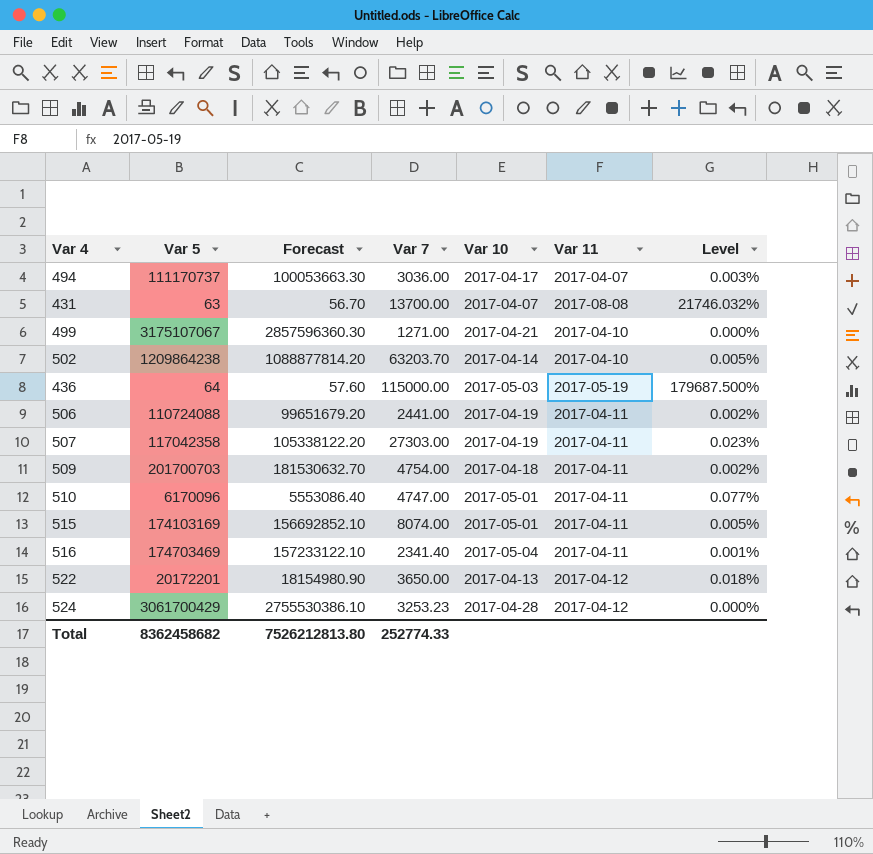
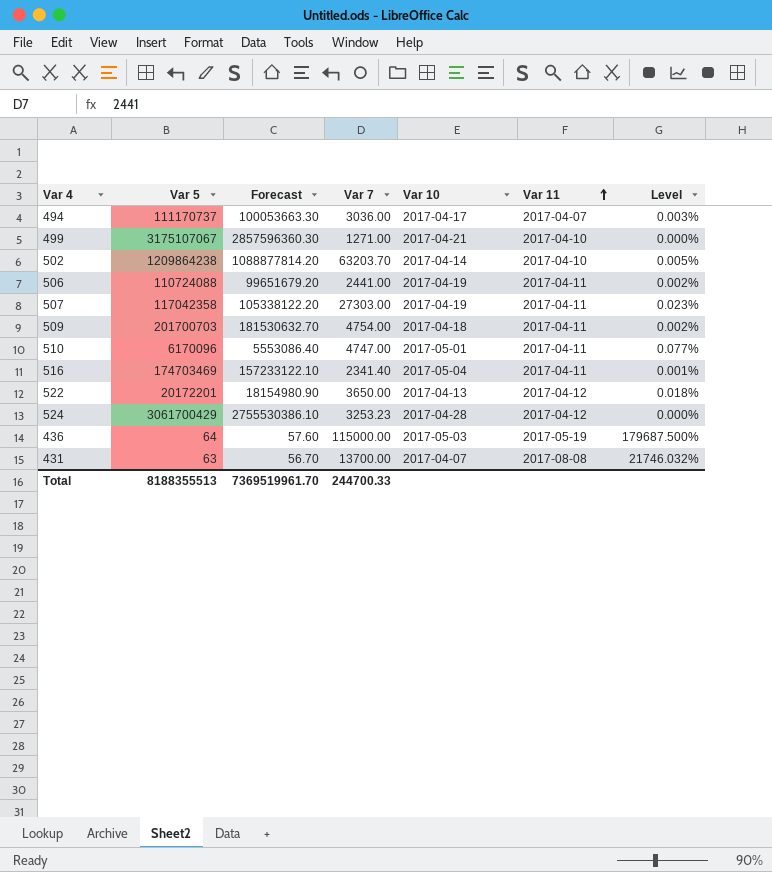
row order: none -> Var 11 ascending
row 515: 174103169 | 156692852.10 | 8074.00 | 2017-05-01 | 2017-04-11 | 0.005% -> none
Total | Var 5: 8362458682 -> 8188355513
Total | Forecast: 7526212813.80 -> 7369519961.70
Total | Var 7: 252774.33 -> 244700.33

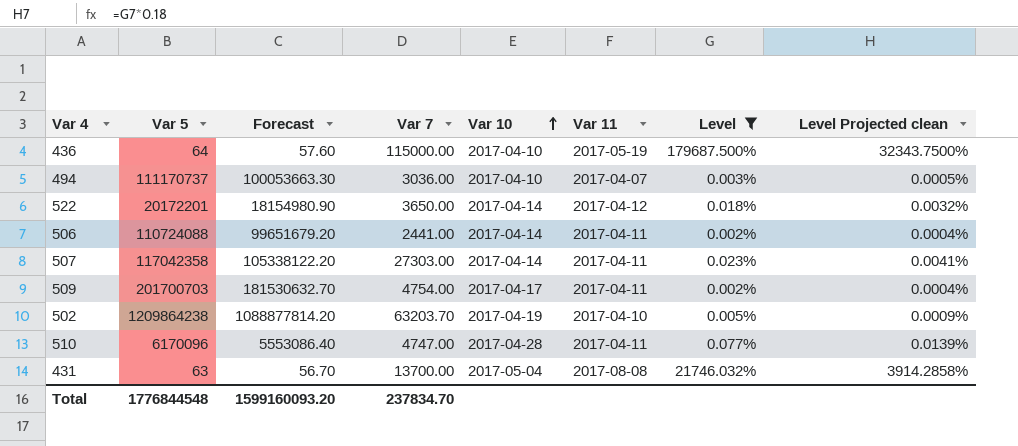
filter: none -> Level >= 0.002%
row order: Var 11 ascending -> Var 10 ascending
column Level Projected clean | formula: none -> [Level] * 0.18
436 | Var 10: 2017-05-03 -> 2017-04-10
494 | Var 10: 2017-04-17 -> 2017-04-10
522 | Var 10: 2017-04-13 -> 2017-04-14
506 | Var 10: 2017-04-19 -> 2017-04-14
507 | Var 10: 2017-04-19 -> 2017-04-14
509 | Var 10: 2017-04-18 -> 2017-04-17
502 | Var 10: 2017-04-14 -> 2017-04-19
510 | Var 10: 2017-05-01 -> 2017-04-28
431 | Var 10: 2017-04-07 -> 2017-05-04
Total | Var 5: 8188355513 -> 1776844548
Total | Forecast: 7369519961.70 -> 1599160093.20
Total | Var 7: 244700.33 -> 237834.70

